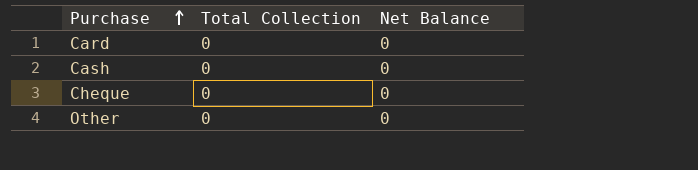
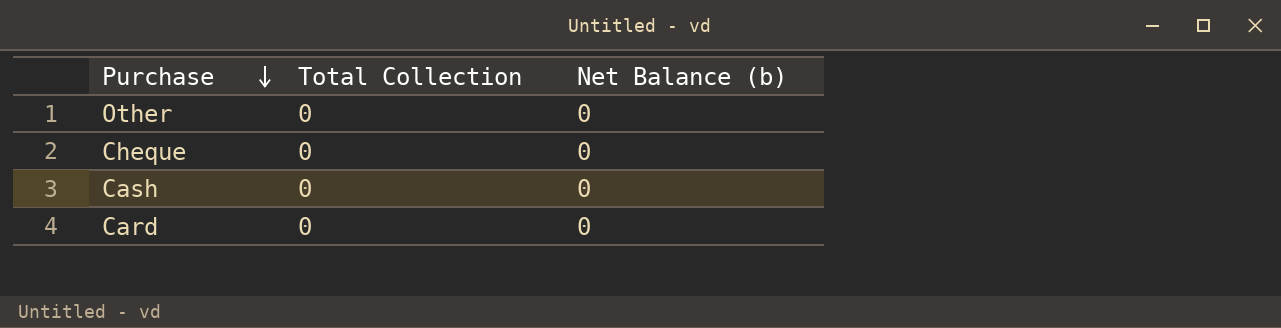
row order: Purchase ascending -> Purchase descending
column name: Net Balance -> Net Balance (b)

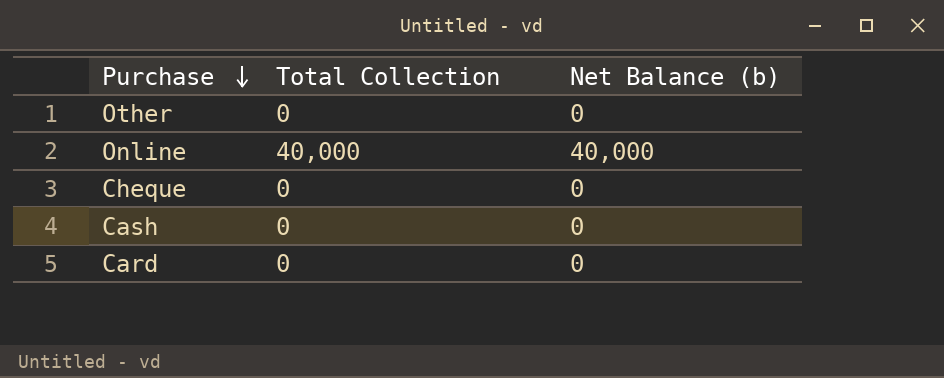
row Online: none -> 40,000 | 40,000

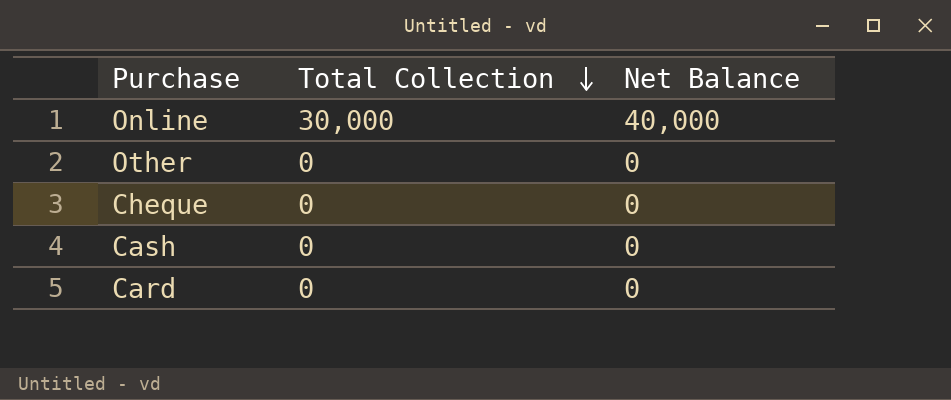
row order: Purchase descending -> Total Collection descending
column name: Net Balance (b) -> Net Balance
Online | Total Collection: 40,000 -> 30,000

